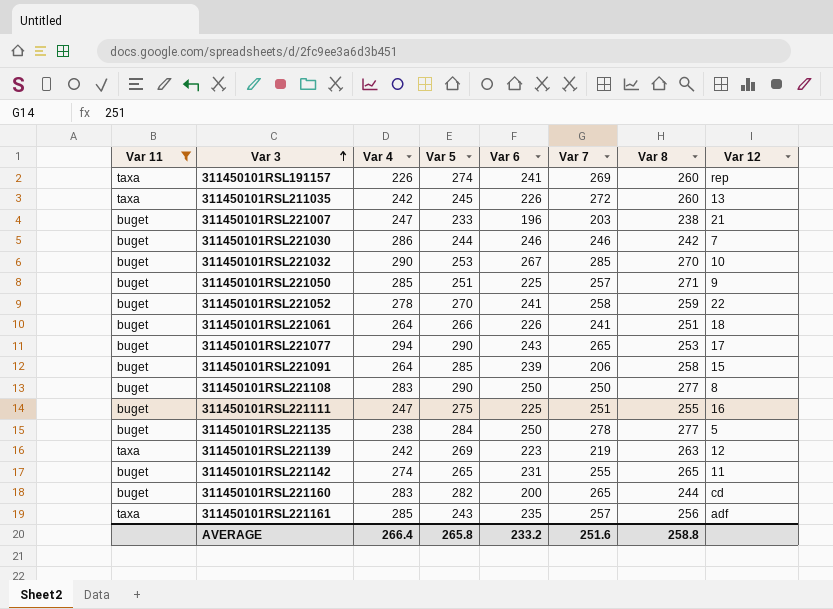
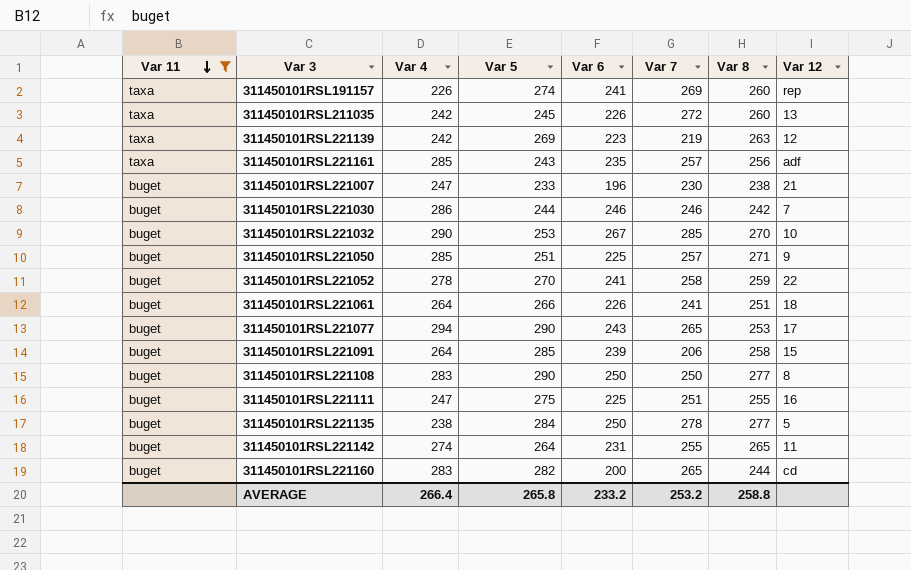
row order: Var 3 ascending -> Var 11 descending
311450101RSL221007 | Var 7: 203 -> 230
311450101RSL221142 | Var 5: 265 -> 264
AVERAGE | Var 7: 251.6 -> 253.2

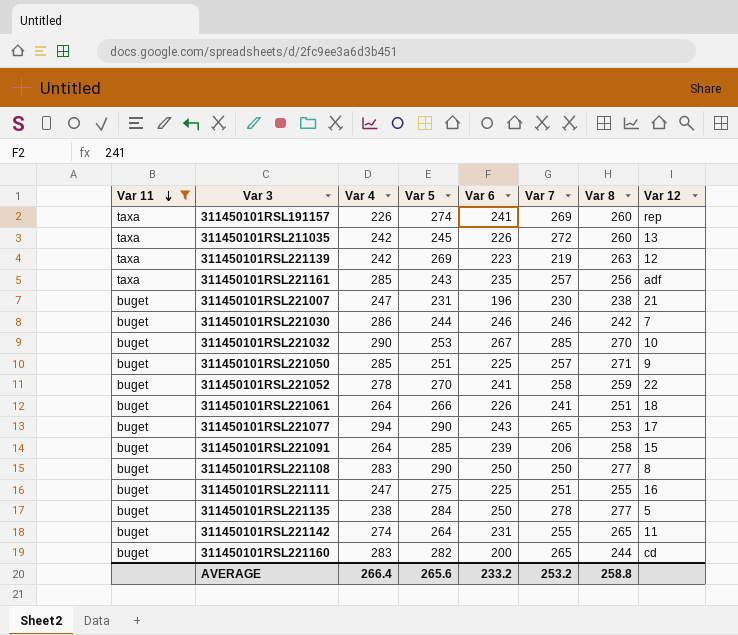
311450101RSL221007 | Var 5: 233 -> 231
AVERAGE | Var 5: 265.8 -> 265.6

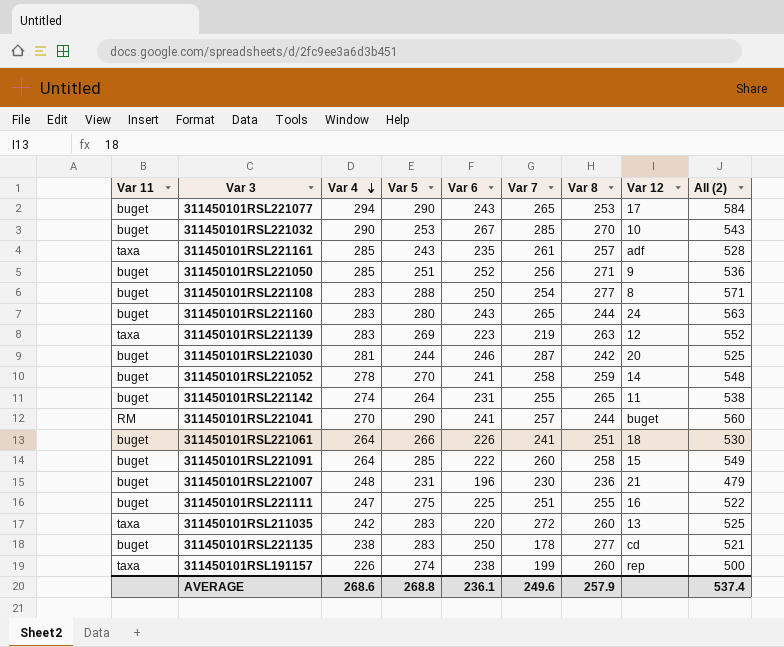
filter: Var 11 != RM -> none
row order: Var 11 descending -> Var 4 descending
column All (2) | formula: none -> [Var 4] + [Var 5]
311450101RSL221161 | Var 7: 257 -> 261
311450101RSL221161 | Var 8: 256 -> 257
311450101RSL221050 | Var 6: 225 -> 252
311450101RSL221050 | Var 7: 257 -> 256
311450101RSL221108 | Var 5: 290 -> 288
311450101RSL221108 | Var 7: 250 -> 254
311450101RSL221160 | Var 5: 282 -> 280
311450101RSL221160 | Var 6: 200 -> 243
311450101RSL221160 | Var 12: cd -> 24
311450101RSL221139 | Var 4: 242 -> 283
311450101RSL221030 | Var 4: 286 -> 281
311450101RSL221030 | Var 7: 246 -> 287
311450101RSL221030 | Var 12: 7 -> 20
311450101RSL221052 | Var 12: 22 -> 14
311450101RSL221091 | Var 6: 239 -> 222
311450101RSL221091 | Var 7: 206 -> 260
311450101RSL221007 | Var 4: 247 -> 248
311450101RSL221007 | Var 8: 238 -> 236
311450101RSL211035 | Var 5: 245 -> 283
311450101RSL211035 | Var 6: 226 -> 220
311450101RSL221135 | Var 5: 284 -> 283
311450101RSL221135 | Var 7: 278 -> 178
311450101RSL221135 | Var 12: 5 -> cd
311450101RSL191157 | Var 6: 241 -> 238
311450101RSL191157 | Var 7: 269 -> 199
AVERAGE | Var 4: 266.4 -> 268.6
AVERAGE | Var 5: 265.6 -> 268.8
AVERAGE | Var 6: 233.2 -> 236.1
AVERAGE | Var 7: 253.2 -> 249.6
AVERAGE | Var 8: 258.8 -> 257.9

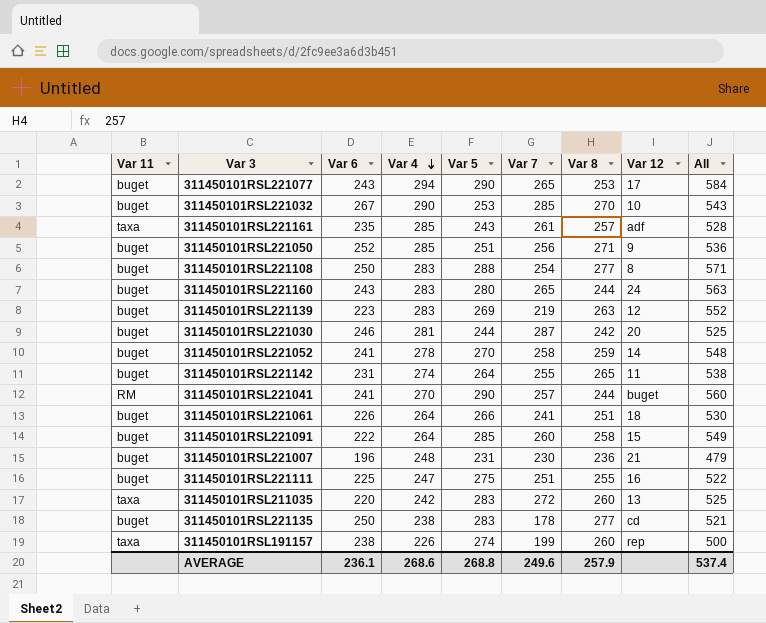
column Var 6 | position: 5 -> 3
column name: All (2) -> All
311450101RSL221139 | Var 11: taxa -> buget

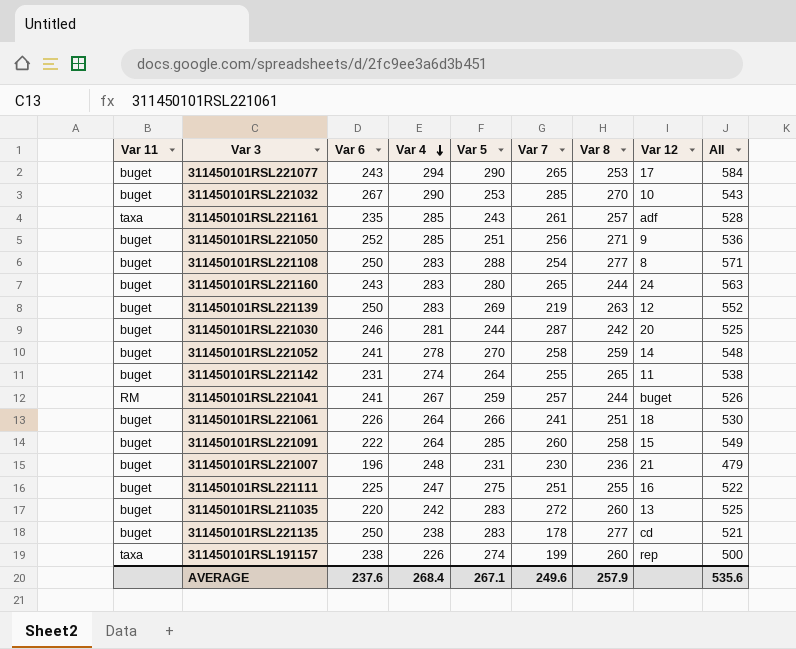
311450101RSL221139 | Var 6: 223 -> 250
311450101RSL221041 | Var 4: 270 -> 267
311450101RSL221041 | Var 5: 290 -> 259
311450101RSL221041 | All: 560 -> 526
311450101RSL211035 | Var 11: taxa -> buget
AVERAGE | Var 6: 236.1 -> 237.6
AVERAGE | Var 4: 268.6 -> 268.4
AVERAGE | Var 5: 268.8 -> 267.1
AVERAGE | All: 537.4 -> 535.6

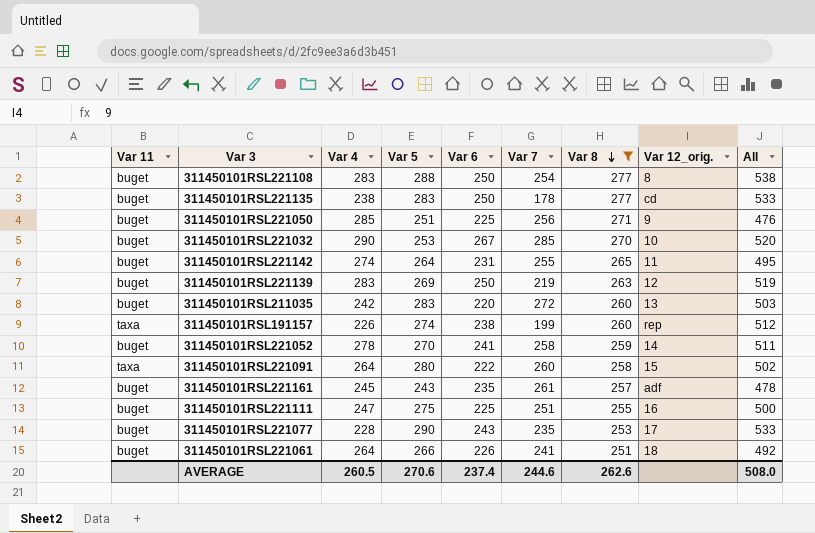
filter: none -> Var 8 >= 251
row order: Var 4 descending -> Var 8 descending
column Var 6 | position: 3 -> 5
column name: Var 12 -> Var 12_orig.
column All | formula: [Var 4] + [Var 5] -> [Var 5] + [Var 6]
311450101RSL221050 | Var 6: 252 -> 225
311450101RSL221091 | Var 11: buget -> taxa
311450101RSL221091 | Var 5: 285 -> 280
311450101RSL221161 | Var 11: taxa -> buget
311450101RSL221161 | Var 4: 285 -> 245
311450101RSL221077 | Var 4: 294 -> 228
311450101RSL221077 | Var 7: 265 -> 235
AVERAGE | Var 4: 268.4 -> 260.5
AVERAGE | Var 5: 267.1 -> 270.6
AVERAGE | Var 6: 237.6 -> 237.4
AVERAGE | Var 7: 249.6 -> 244.6
AVERAGE | Var 8: 257.9 -> 262.6
AVERAGE | All: 535.6 -> 508.0

